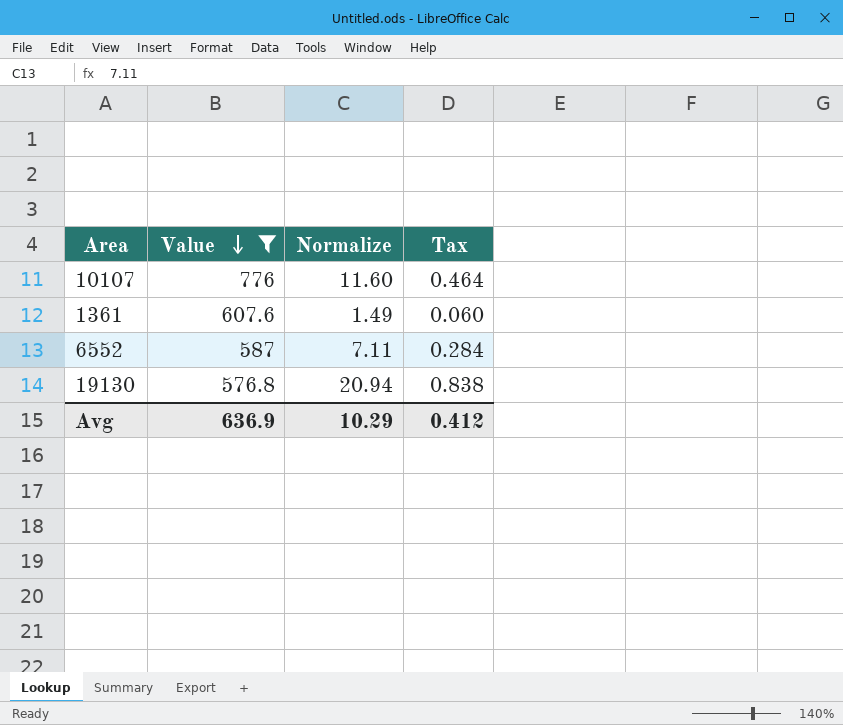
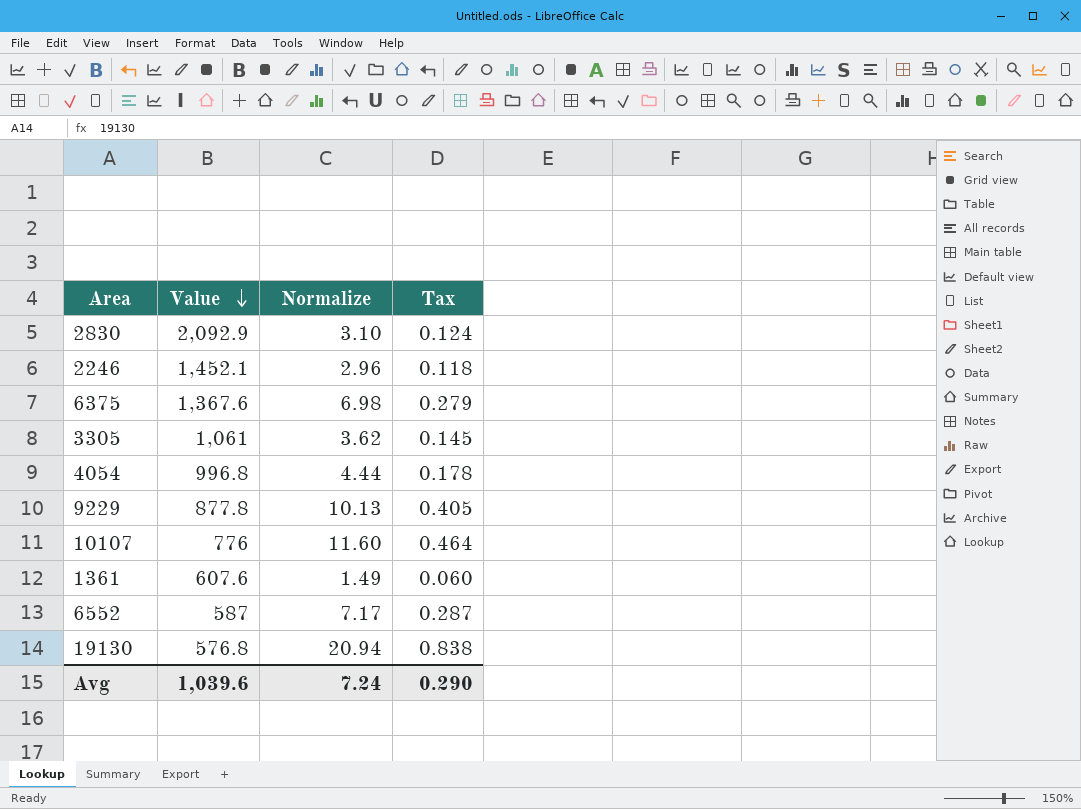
filter: Value <= 776 -> none
6552 | Normalize: 7.11 -> 7.17
6552 | Tax: 0.284 -> 0.287
Avg | Value: 636.9 -> 1,039.6
Avg | Normalize: 10.29 -> 7.24
Avg | Tax: 0.412 -> 0.290

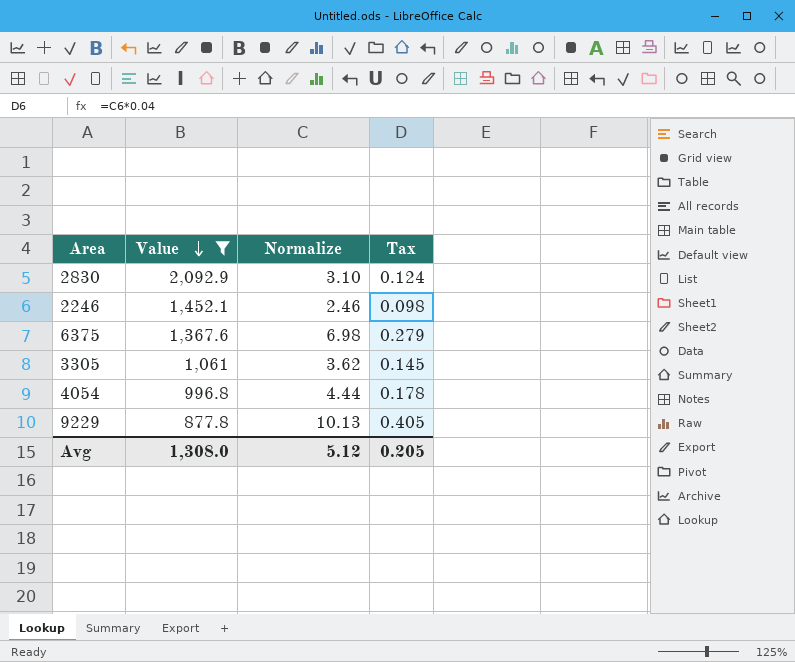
filter: none -> Value >= 877.8
2246 | Normalize: 2.96 -> 2.46
2246 | Tax: 0.118 -> 0.098
Avg | Value: 1,039.6 -> 1,308.0
Avg | Normalize: 7.24 -> 5.12
Avg | Tax: 0.290 -> 0.205

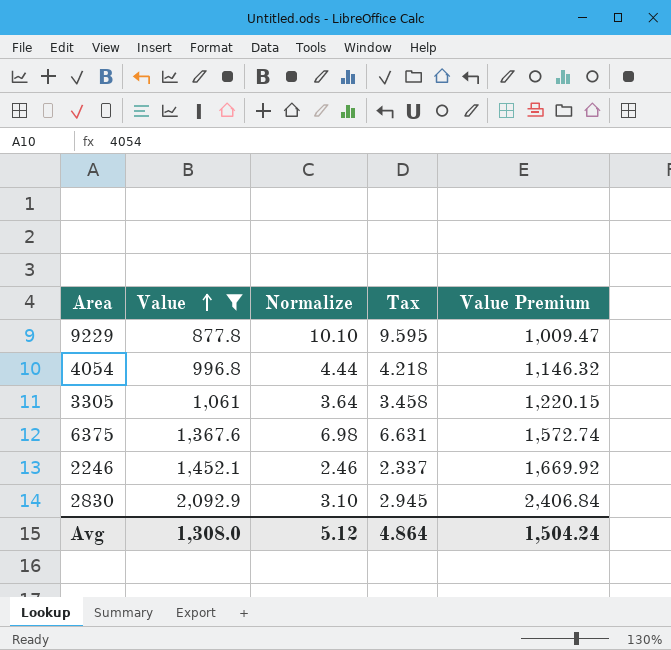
row order: Value descending -> Value ascending
column Tax | formula: [Normalize] * 0.04 -> [Normalize] * 0.95
column Value Premium | formula: none -> [Value] * 1.15
9229 | Normalize: 10.13 -> 10.10
3305 | Normalize: 3.62 -> 3.64
Avg | Tax: 0.205 -> 4.864

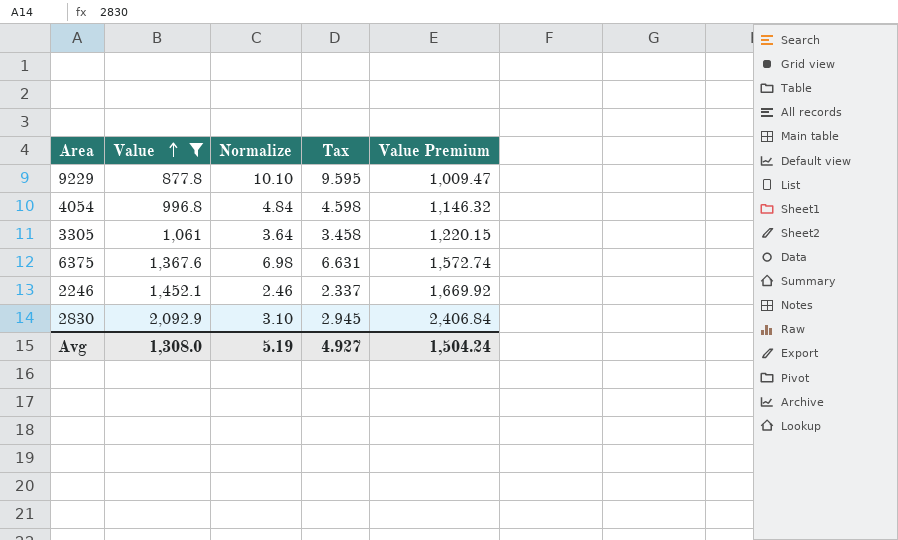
4054 | Normalize: 4.44 -> 4.84
4054 | Tax: 4.218 -> 4.598
Avg | Normalize: 5.12 -> 5.19
Avg | Tax: 4.864 -> 4.927

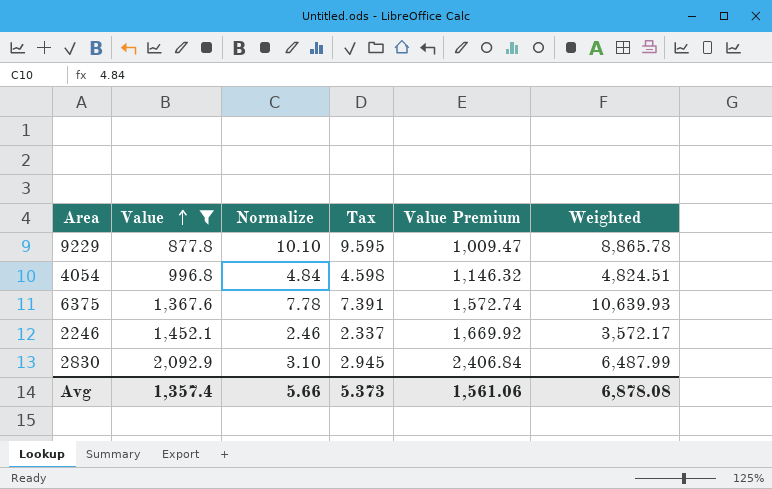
column Weighted | formula: none -> [Value] * [Normalize]
row 3305: 1,061 | 3.64 | 3.458 | 1,220.15 -> none
6375 | Normalize: 6.98 -> 7.78
6375 | Tax: 6.631 -> 7.391
Avg | Value: 1,308.0 -> 1,357.4
Avg | Normalize: 5.19 -> 5.66
Avg | Tax: 4.927 -> 5.373
Avg | Value Premium: 1,504.24 -> 1,561.06

